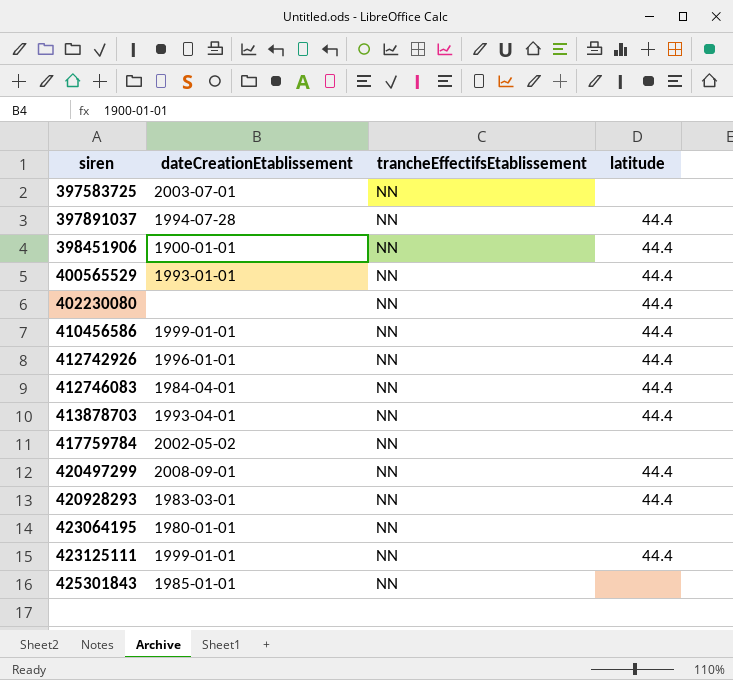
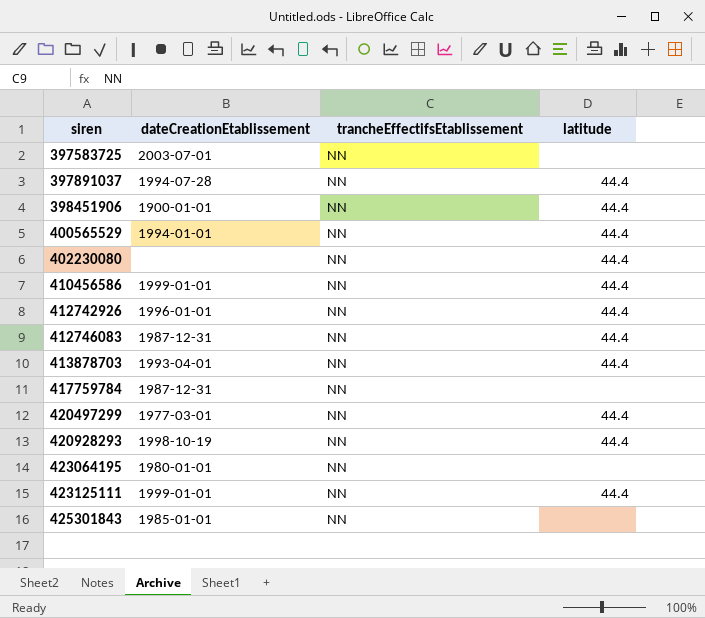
400565529 | dateCreationEtablissement: 1993-01-01 -> 1994-01-01
412746083 | dateCreationEtablissement: 1984-04-01 -> 1987-12-31
417759784 | dateCreationEtablissement: 2002-05-02 -> 1987-12-31
420497299 | dateCreationEtablissement: 2008-09-01 -> 1977-03-01
420928293 | dateCreationEtablissement: 1983-03-01 -> 1998-10-19

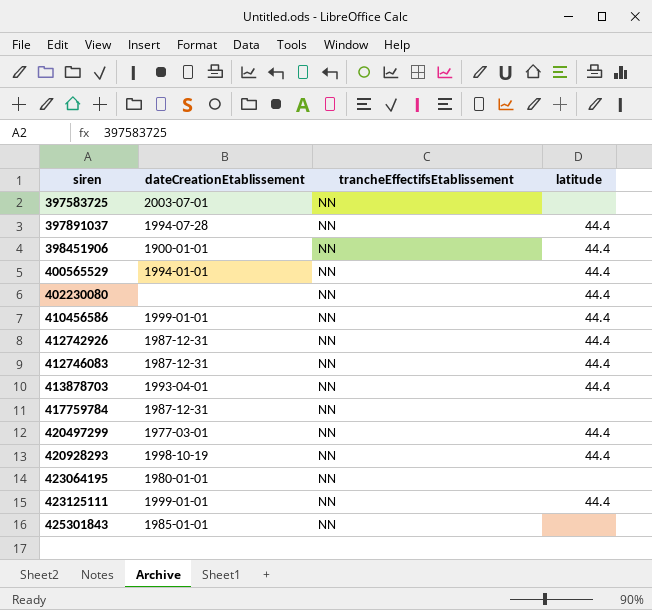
412742926 | dateCreationEtablissement: 1996-01-01 -> 1987-12-31

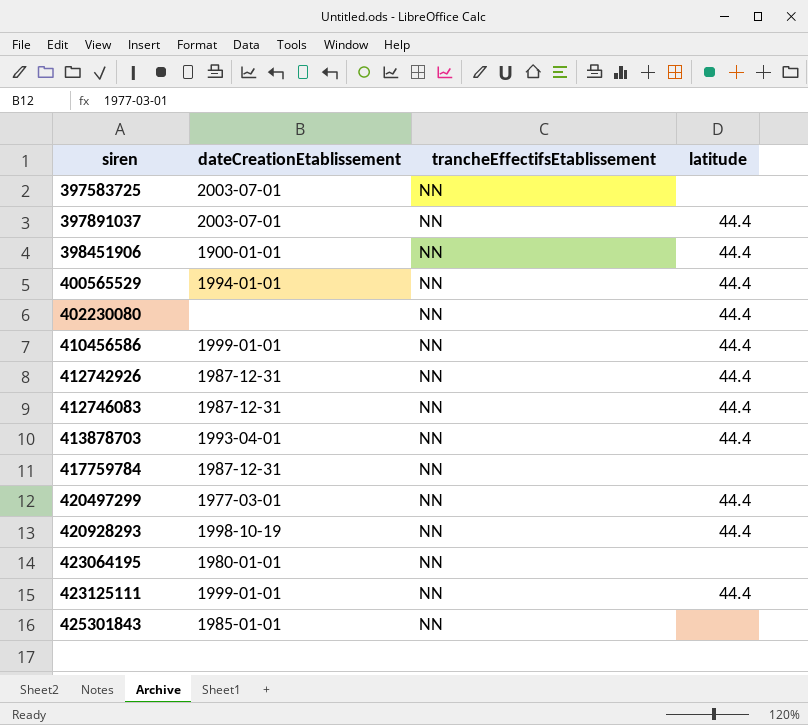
397891037 | dateCreationEtablissement: 1994-07-28 -> 2003-07-01

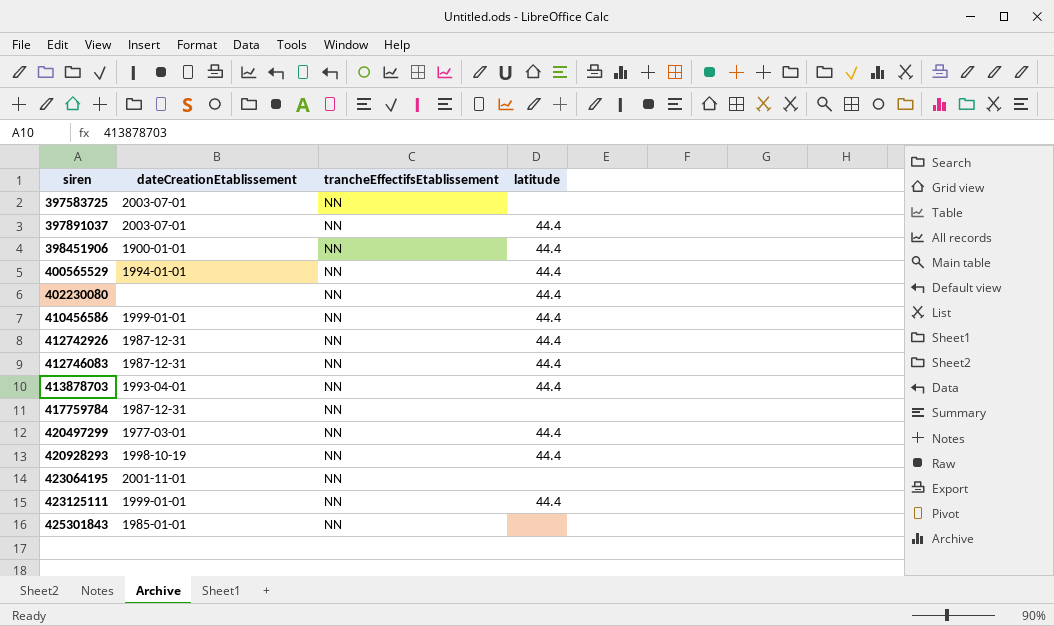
423064195 | dateCreationEtablissement: 1980-01-01 -> 2001-11-01

